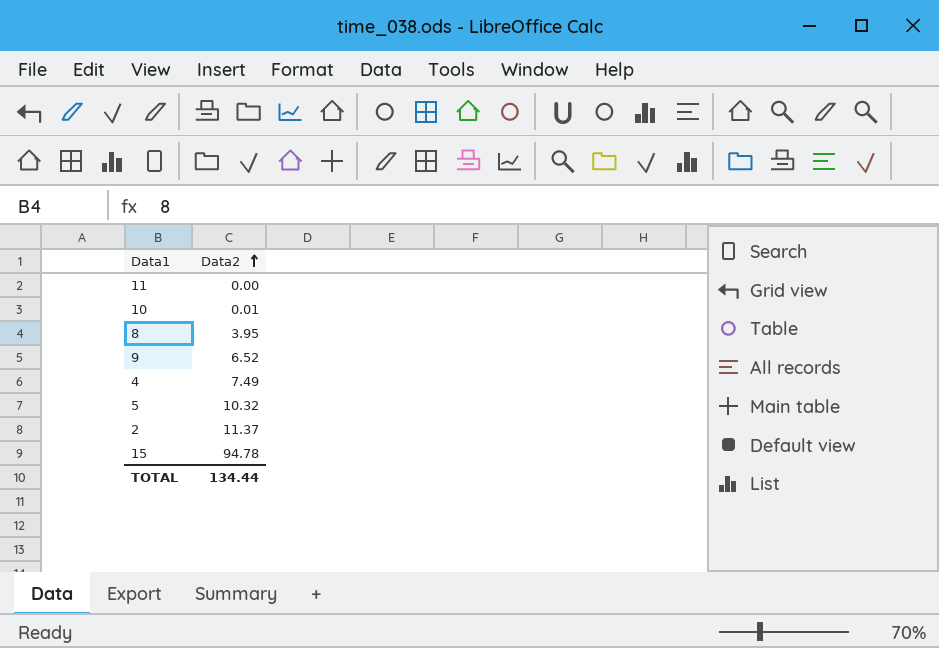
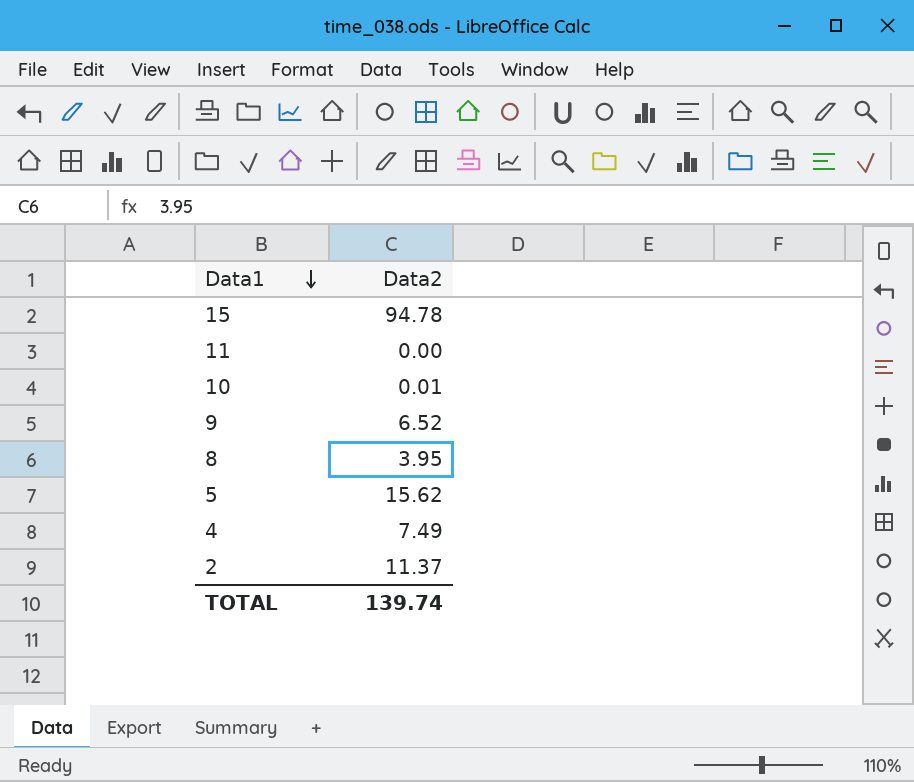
row order: Data2 ascending -> Data1 descending
5 | Data2: 10.32 -> 15.62
TOTAL | Data2: 134.44 -> 139.74

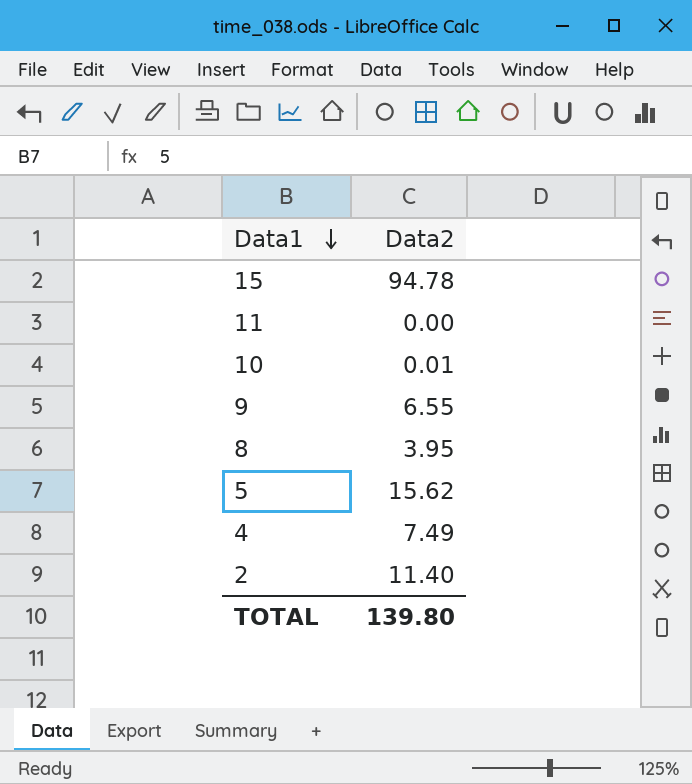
9 | Data2: 6.52 -> 6.55
2 | Data2: 11.37 -> 11.40
TOTAL | Data2: 139.74 -> 139.80

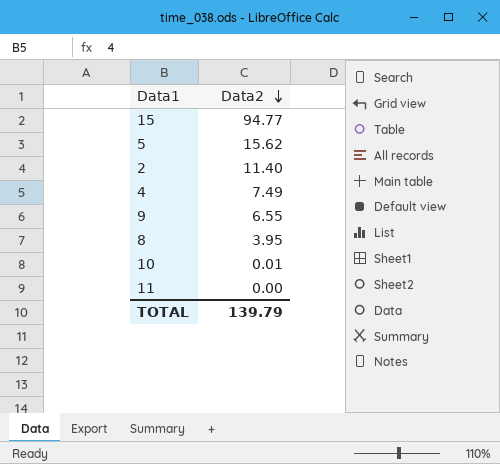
row order: Data1 descending -> Data2 descending
15 | Data2: 94.78 -> 94.77
TOTAL | Data2: 139.80 -> 139.79

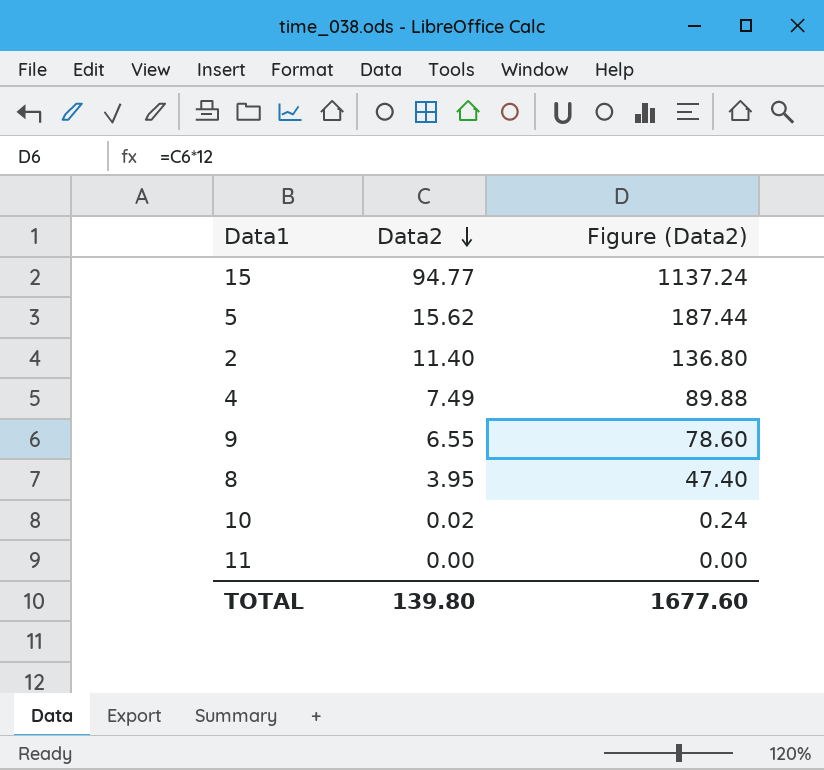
column Figure (Data2) | formula: none -> [Data2] * 12
10 | Data2: 0.01 -> 0.02
TOTAL | Data2: 139.79 -> 139.80

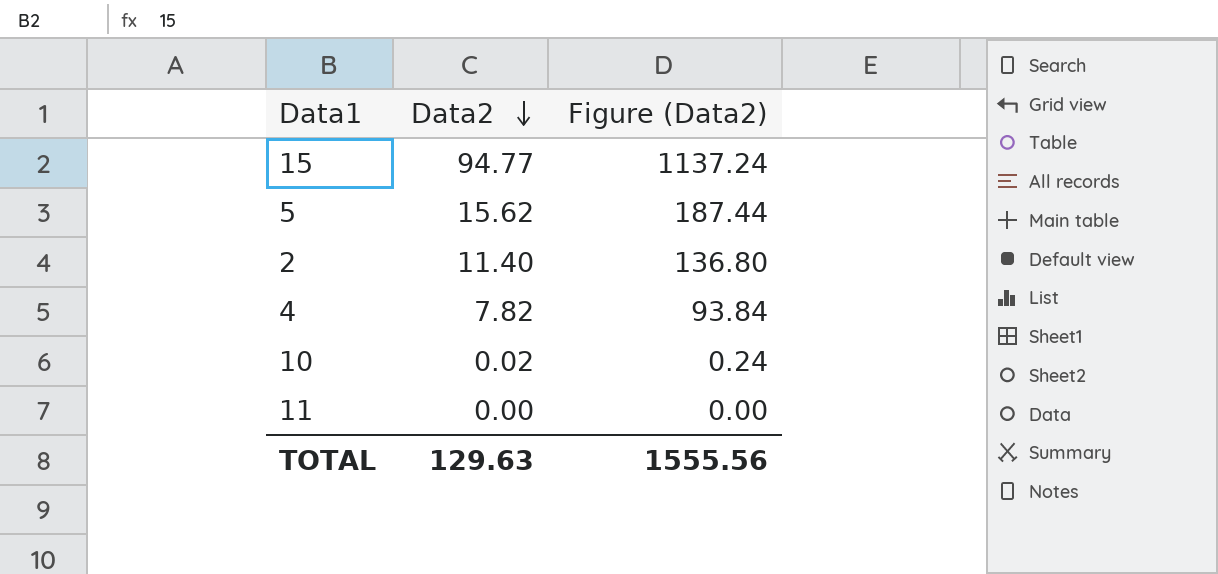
row 9: 6.55 | 78.60 -> none
row 8: 3.95 | 47.40 -> none
4 | Data2: 7.49 -> 7.82
4 | Figure (Data2): 89.88 -> 93.84
TOTAL | Data2: 139.80 -> 129.63
TOTAL | Figure (Data2): 1677.60 -> 1555.56

